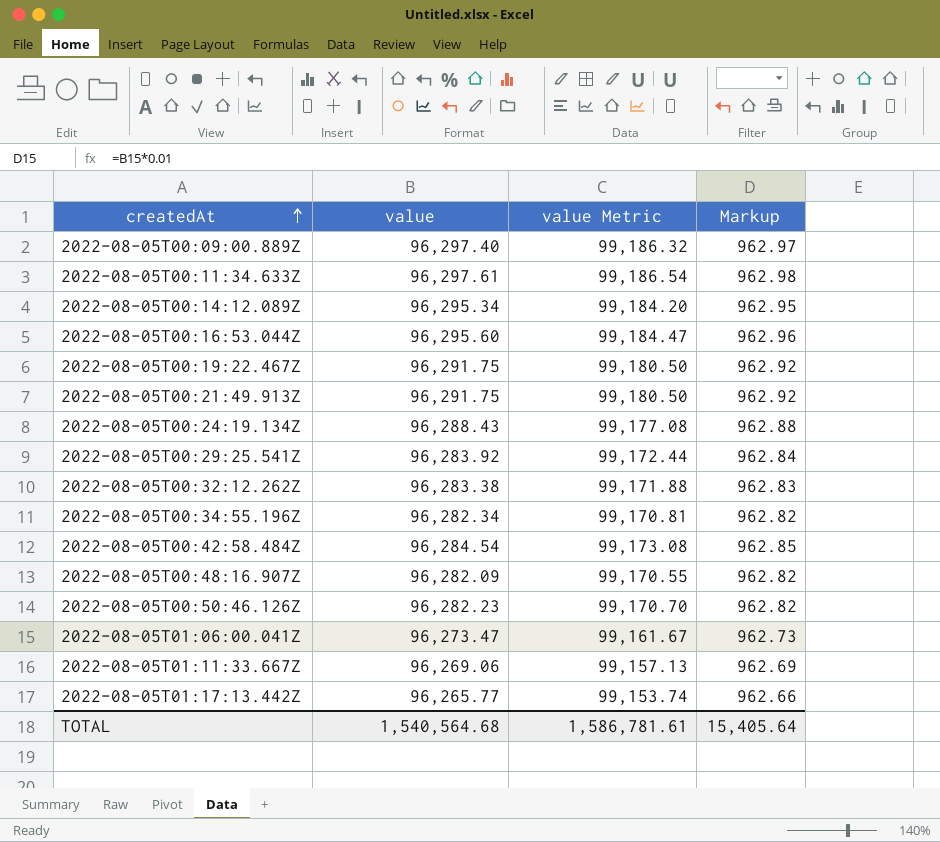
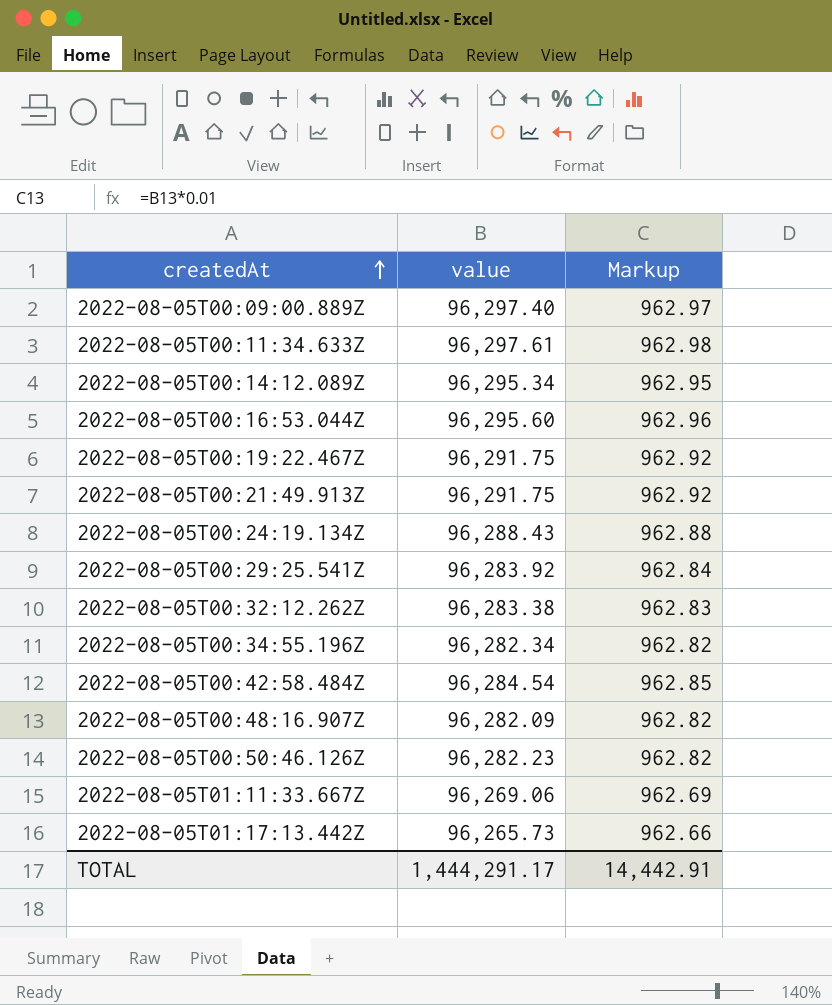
column value Metric | formula: [value] * 1.03 -> none
row 2022-08-05T01:06:00.041Z: 96,273.47 | 99,161.67 | 962.73 -> none
2022-08-05T01:17:13.442Z | value: 96,265.77 -> 96,265.73
TOTAL | value: 1,540,564.68 -> 1,444,291.17
TOTAL | Markup: 15,405.64 -> 14,442.91

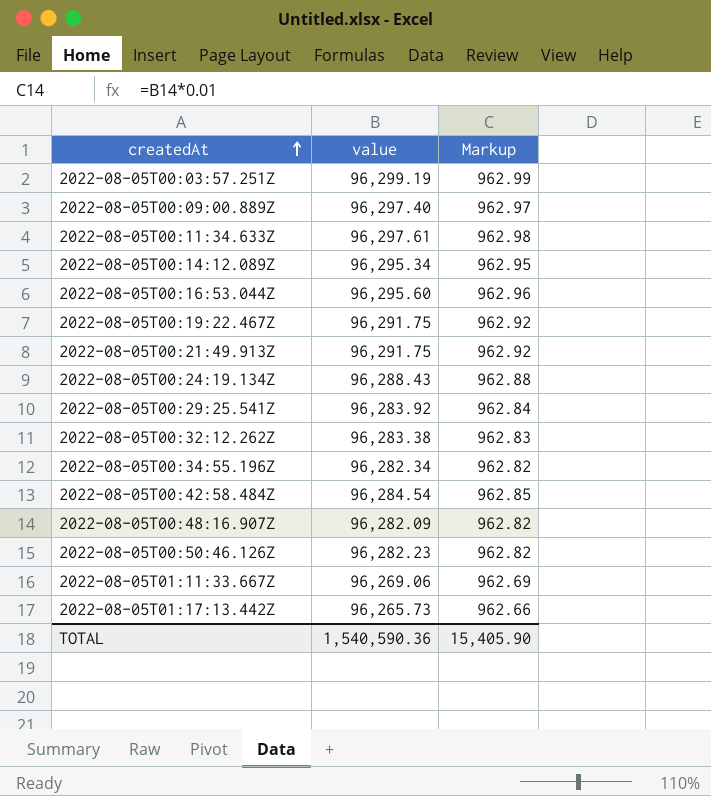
row 2022-08-05T00:03:57.251Z: none -> 96,299.19 | 962.99
TOTAL | value: 1,444,291.17 -> 1,540,590.36
TOTAL | Markup: 14,442.91 -> 15,405.90

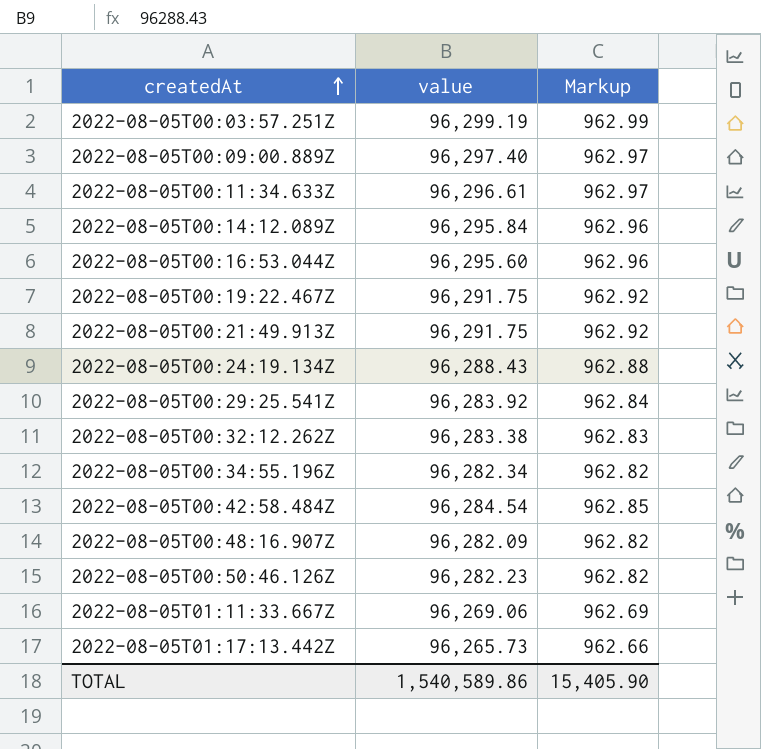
2022-08-05T00:11:34.633Z | value: 96,297.61 -> 96,296.61
2022-08-05T00:11:34.633Z | Markup: 962.98 -> 962.97
2022-08-05T00:14:12.089Z | value: 96,295.34 -> 96,295.84
2022-08-05T00:14:12.089Z | Markup: 962.95 -> 962.96
TOTAL | value: 1,540,590.36 -> 1,540,589.86

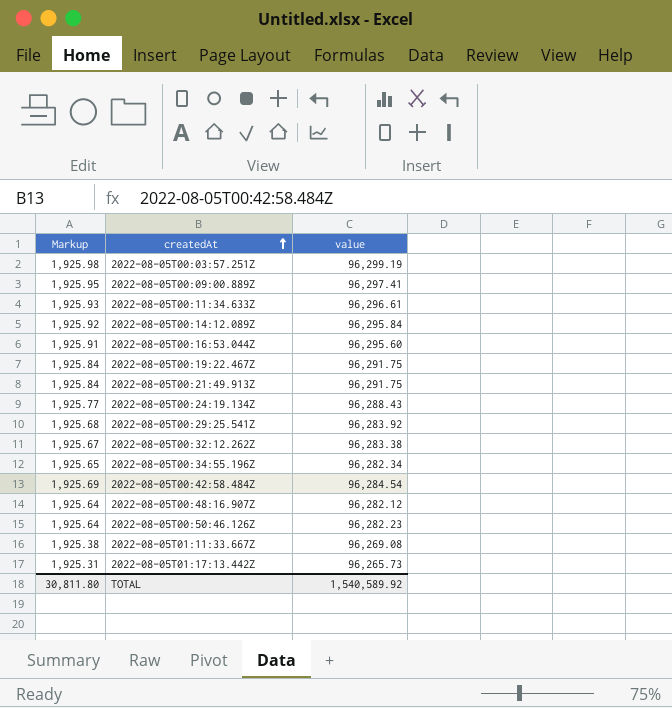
column Markup | formula: [value] * 0.01 -> [value] * 0.02
column Markup | position: 3 -> 1
2022-08-05T00:09:00.889Z | value: 96,297.40 -> 96,297.41
2022-08-05T00:48:16.907Z | value: 96,282.09 -> 96,282.12
2022-08-05T01:11:33.667Z | value: 96,269.06 -> 96,269.08
TOTAL | Markup: 15,405.90 -> 30,811.80
TOTAL | value: 1,540,589.86 -> 1,540,589.92

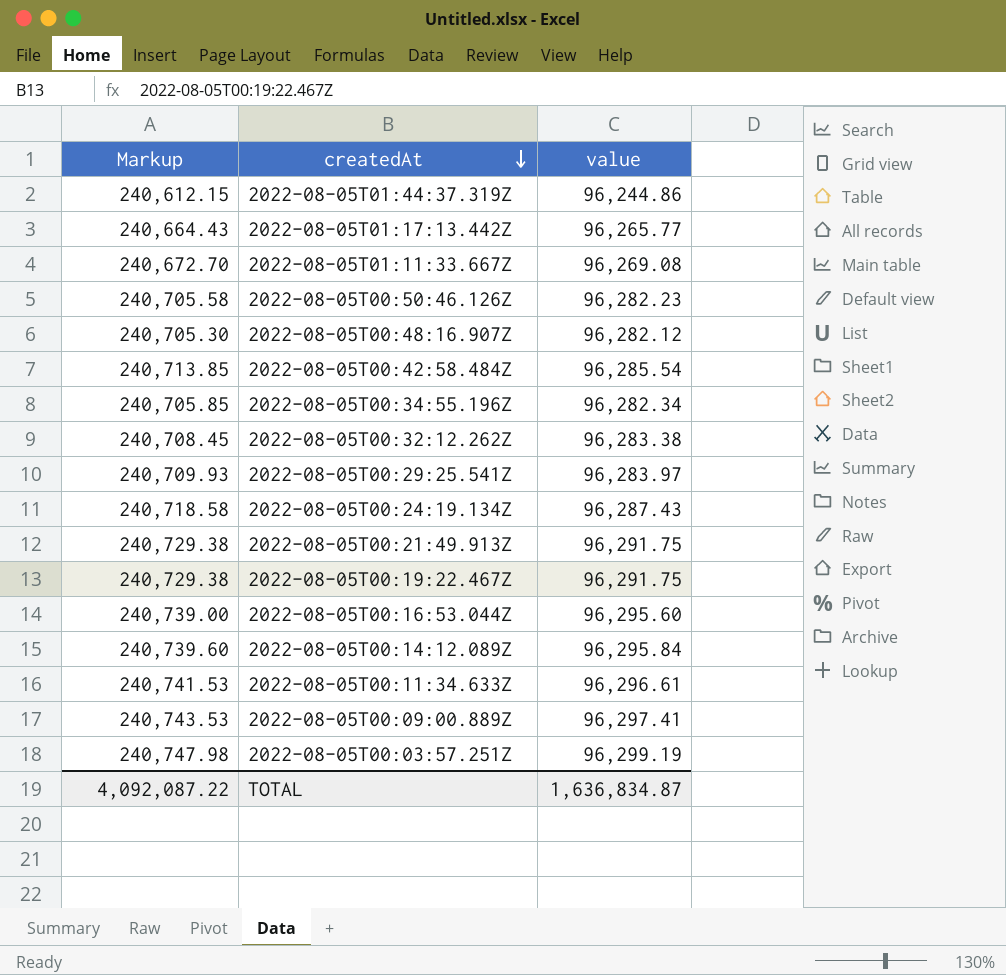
row order: createdAt ascending -> createdAt descending
column Markup | formula: [value] * 0.02 -> [value] * 2.5
row 2022-08-05T01:44:37.319Z: none -> 240,612.15 | 96,244.86
2022-08-05T01:17:13.442Z | value: 96,265.73 -> 96,265.77
2022-08-05T00:42:58.484Z | value: 96,284.54 -> 96,285.54
2022-08-05T00:29:25.541Z | value: 96,283.92 -> 96,283.97
2022-08-05T00:24:19.134Z | value: 96,288.43 -> 96,287.43
TOTAL | Markup: 30,811.80 -> 4,092,087.22
TOTAL | value: 1,540,589.92 -> 1,636,834.87

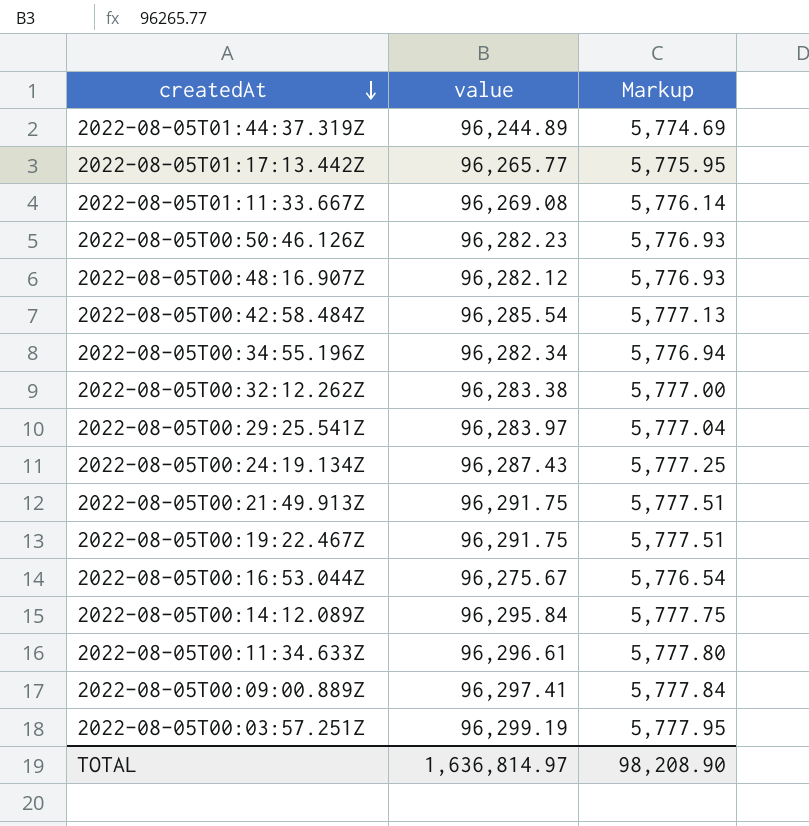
column Markup | formula: [value] * 2.5 -> [value] * 0.06
column Markup | position: 1 -> 3
2022-08-05T01:44:37.319Z | value: 96,244.86 -> 96,244.89
2022-08-05T00:16:53.044Z | value: 96,295.60 -> 96,275.67
TOTAL | value: 1,636,834.87 -> 1,636,814.97
TOTAL | Markup: 4,092,087.22 -> 98,208.90

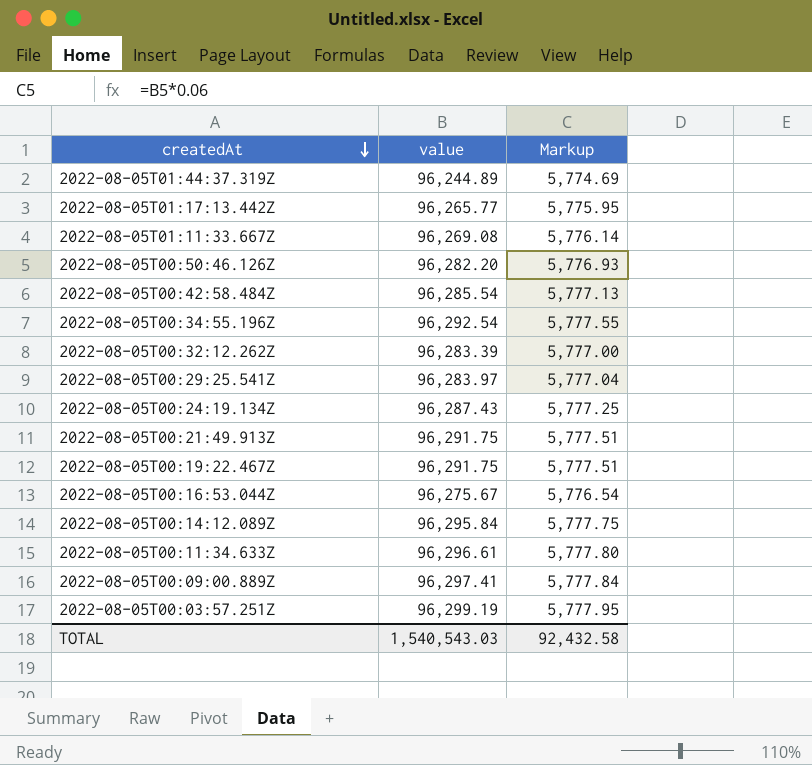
row 2022-08-05T00:48:16.907Z: 96,282.12 | 5,776.93 -> none
2022-08-05T00:50:46.126Z | value: 96,282.23 -> 96,282.20
2022-08-05T00:34:55.196Z | value: 96,282.34 -> 96,292.54
2022-08-05T00:34:55.196Z | Markup: 5,776.94 -> 5,777.55
2022-08-05T00:32:12.262Z | value: 96,283.38 -> 96,283.39
TOTAL | value: 1,636,814.97 -> 1,540,543.03
TOTAL | Markup: 98,208.90 -> 92,432.58

